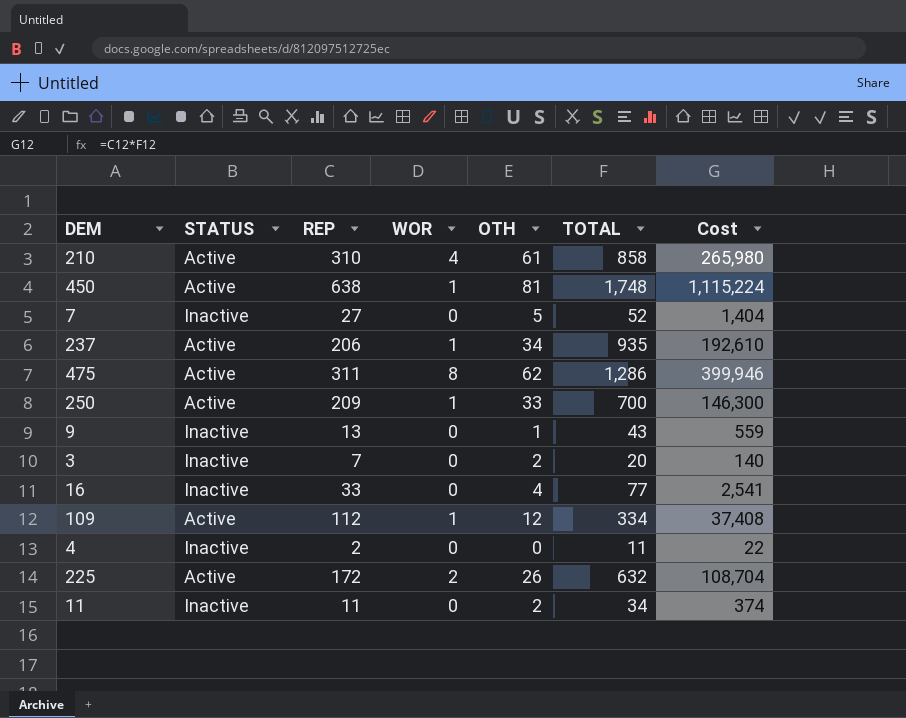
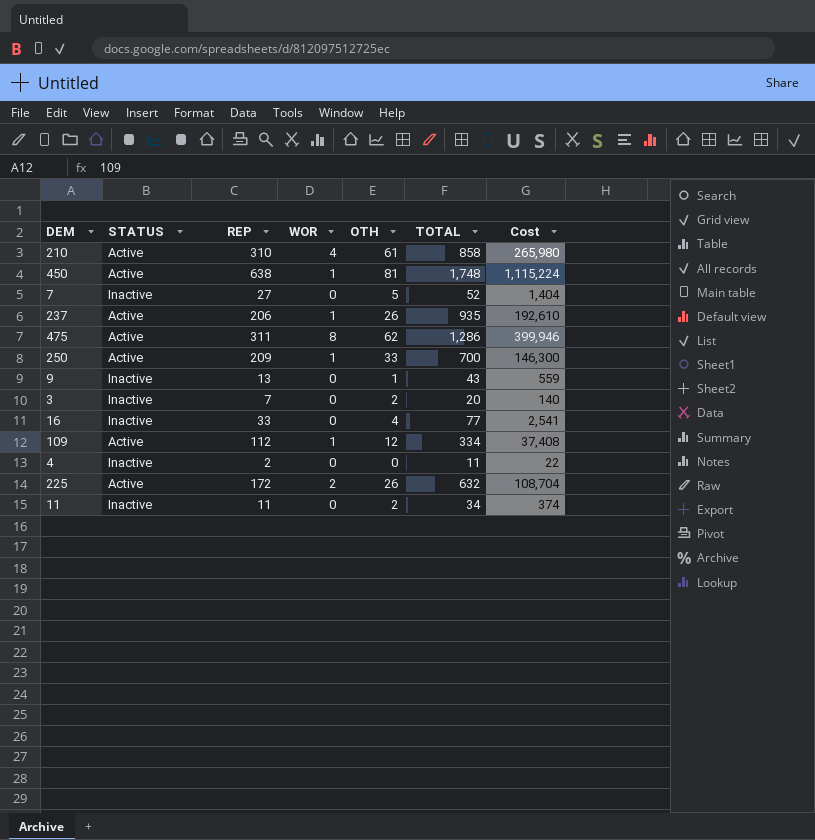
237 | OTH: 34 -> 26

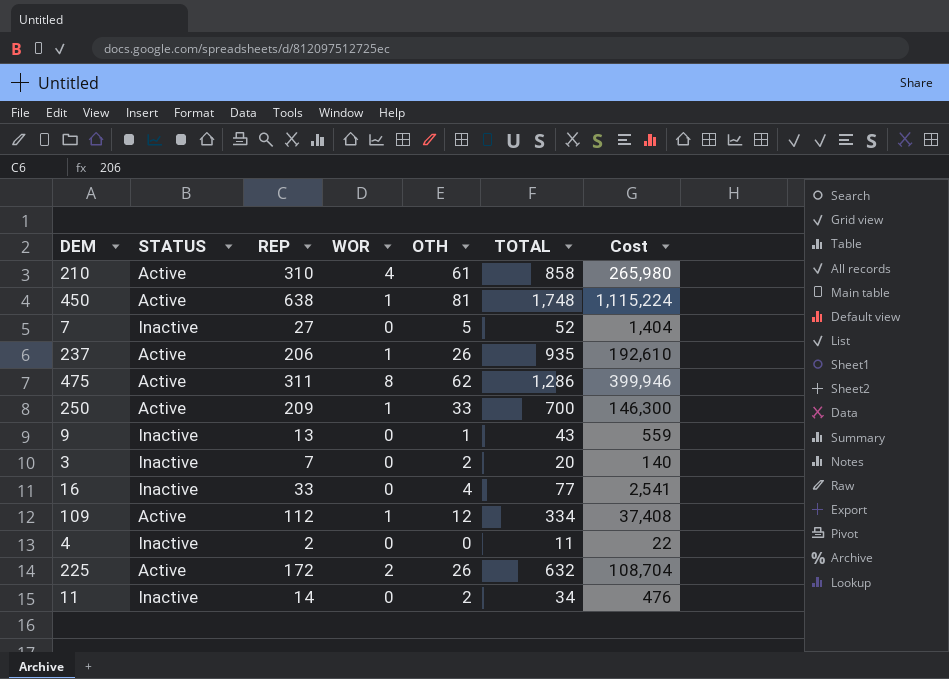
11 | REP: 11 -> 14
11 | Cost: 374 -> 476

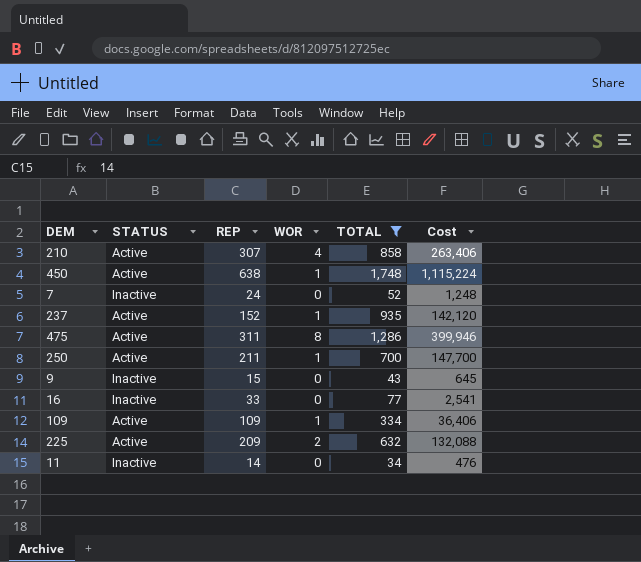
filter: none -> TOTAL >= 34
column OTH | position: 5 -> none
210 | REP: 310 -> 307
210 | Cost: 265,980 -> 263,406
7 | REP: 27 -> 24
7 | Cost: 1,404 -> 1,248
237 | REP: 206 -> 152
237 | Cost: 192,610 -> 142,120
250 | REP: 209 -> 211
250 | Cost: 146,300 -> 147,700
9 | REP: 13 -> 15
9 | Cost: 559 -> 645
109 | REP: 112 -> 109
109 | Cost: 37,408 -> 36,406
225 | REP: 172 -> 209
225 | Cost: 108,704 -> 132,088

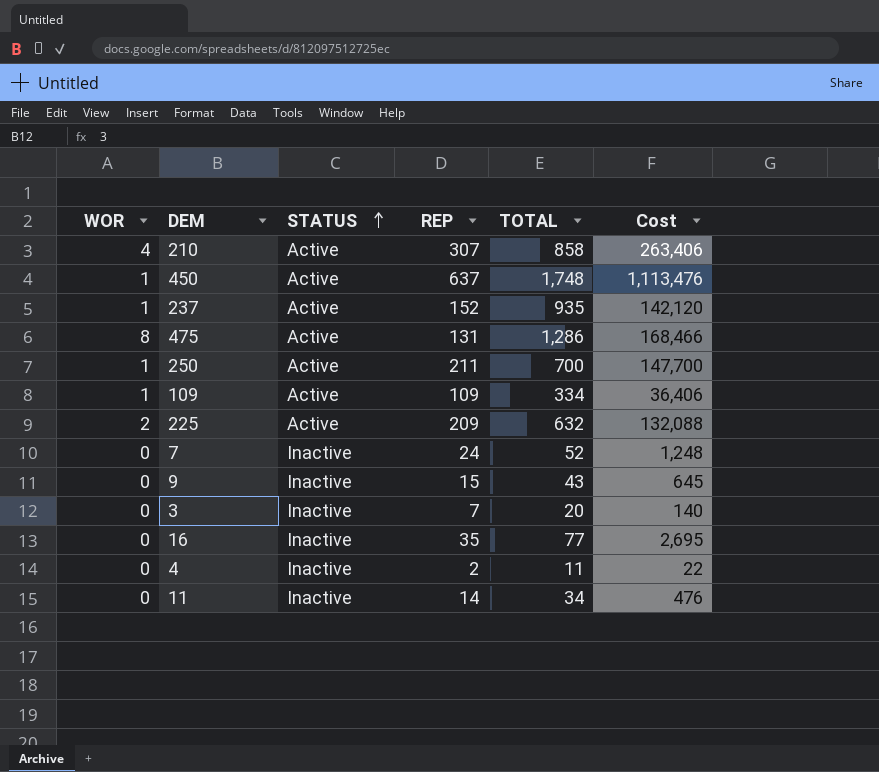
filter: TOTAL >= 34 -> none
row order: none -> STATUS ascending
column WOR | position: 4 -> 1
450 | REP: 638 -> 637
450 | Cost: 1,115,224 -> 1,113,476
475 | REP: 311 -> 131
475 | Cost: 399,946 -> 168,466
16 | REP: 33 -> 35
16 | Cost: 2,541 -> 2,695

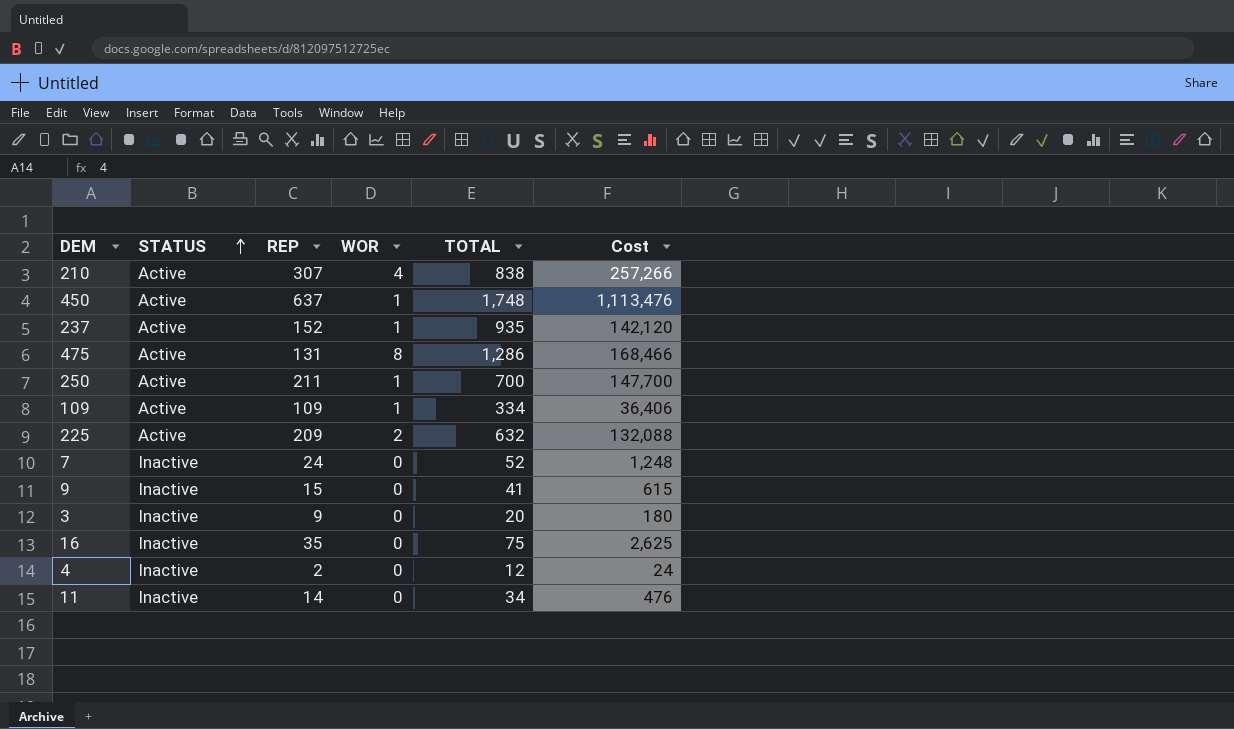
column WOR | position: 1 -> 4
210 | TOTAL: 858 -> 838
210 | Cost: 263,406 -> 257,266
9 | TOTAL: 43 -> 41
9 | Cost: 645 -> 615
3 | REP: 7 -> 9
3 | Cost: 140 -> 180
16 | TOTAL: 77 -> 75
16 | Cost: 2,695 -> 2,625
4 | TOTAL: 11 -> 12
4 | Cost: 22 -> 24

